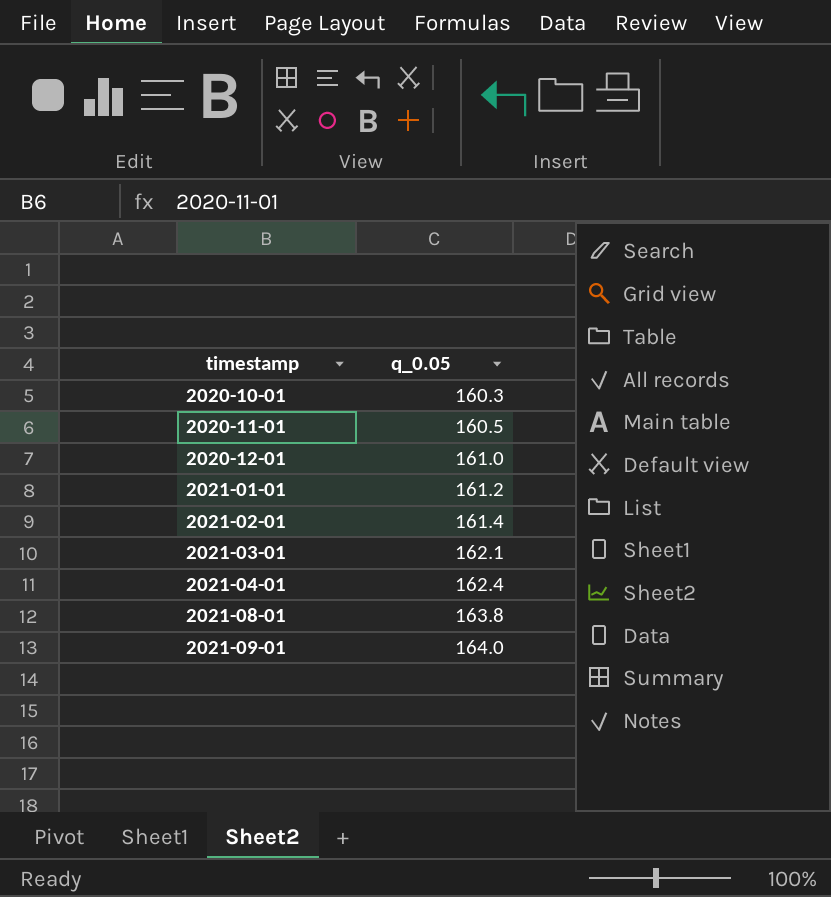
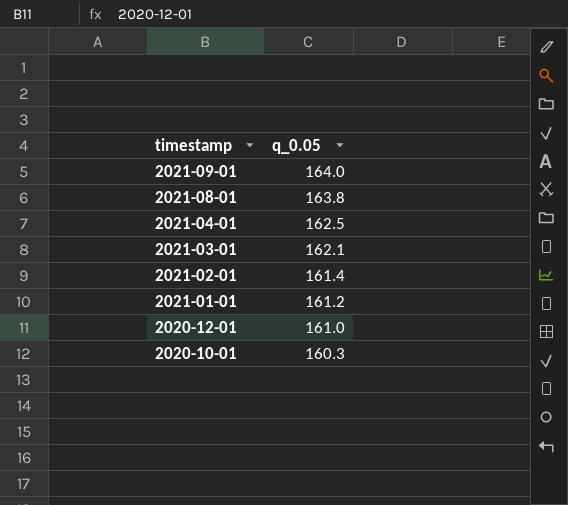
row order: timestamp ascending -> timestamp descending
row 2020-11-01: 160.5 -> none
2021-04-01 | q_0.05: 162.4 -> 162.5

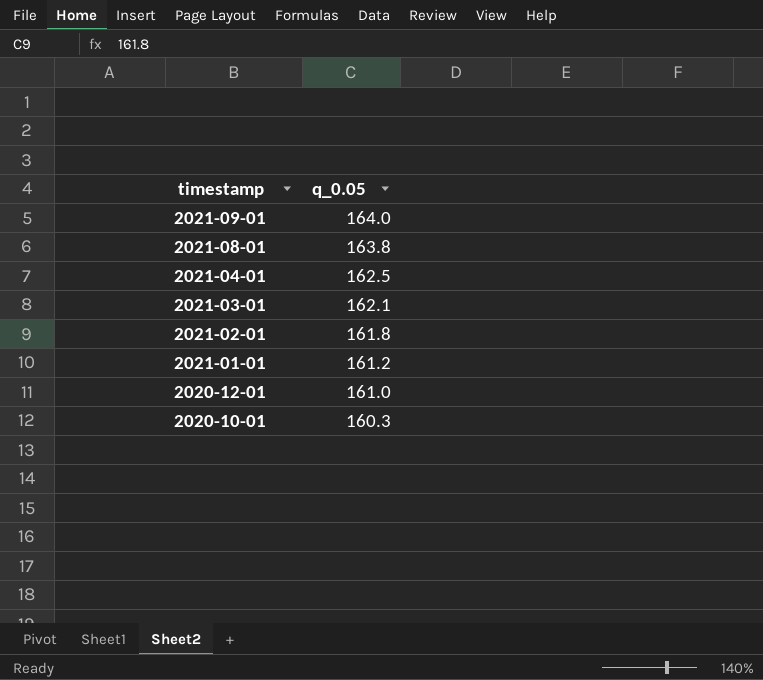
2021-02-01 | q_0.05: 161.4 -> 161.8

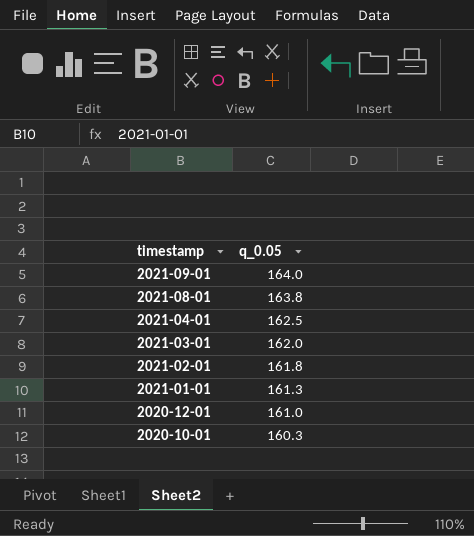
2021-03-01 | q_0.05: 162.1 -> 162.0
2021-01-01 | q_0.05: 161.2 -> 161.3

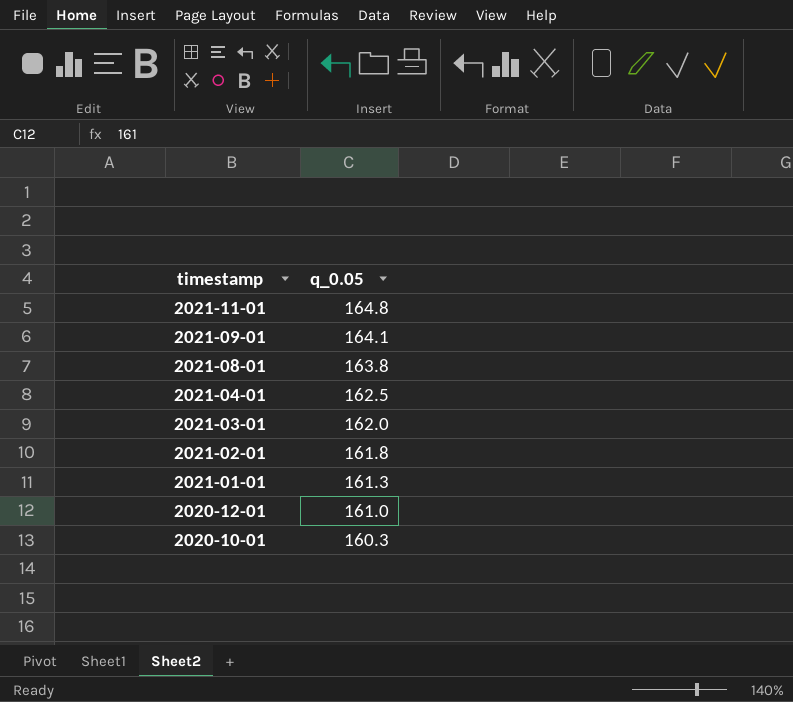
row 2021-11-01: none -> 164.8
2021-09-01 | q_0.05: 164.0 -> 164.1

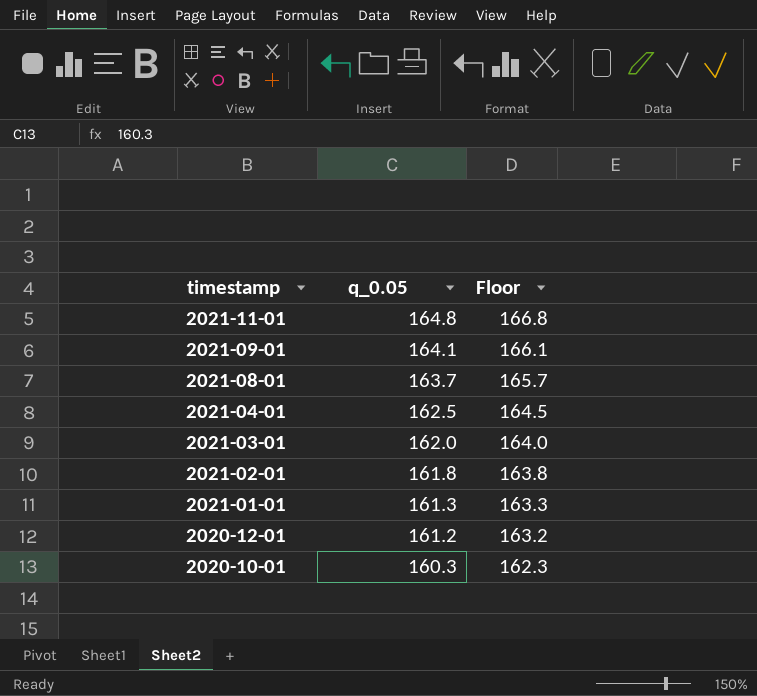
column Floor | formula: none -> [q_0.05] + 2
2021-08-01 | q_0.05: 163.8 -> 163.7
2020-12-01 | q_0.05: 161.0 -> 161.2

